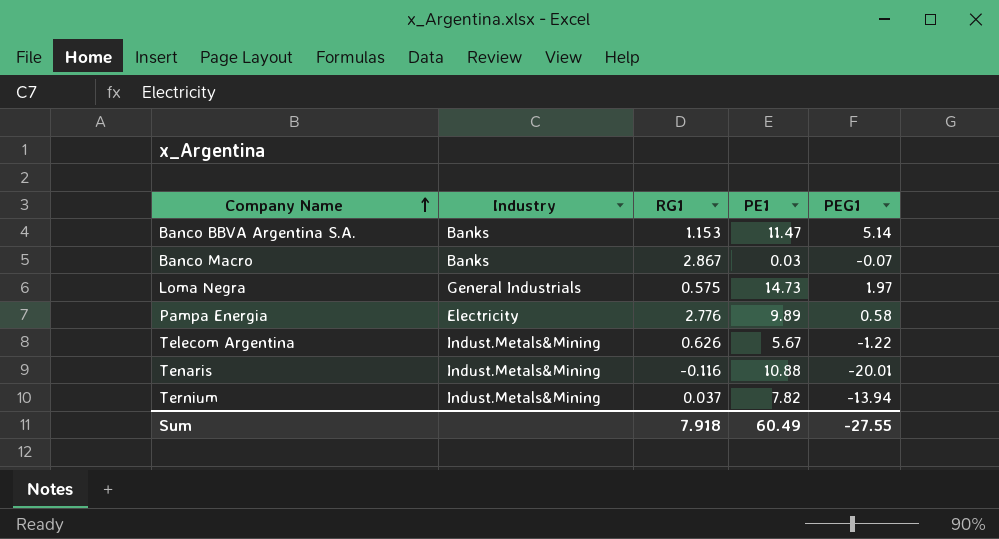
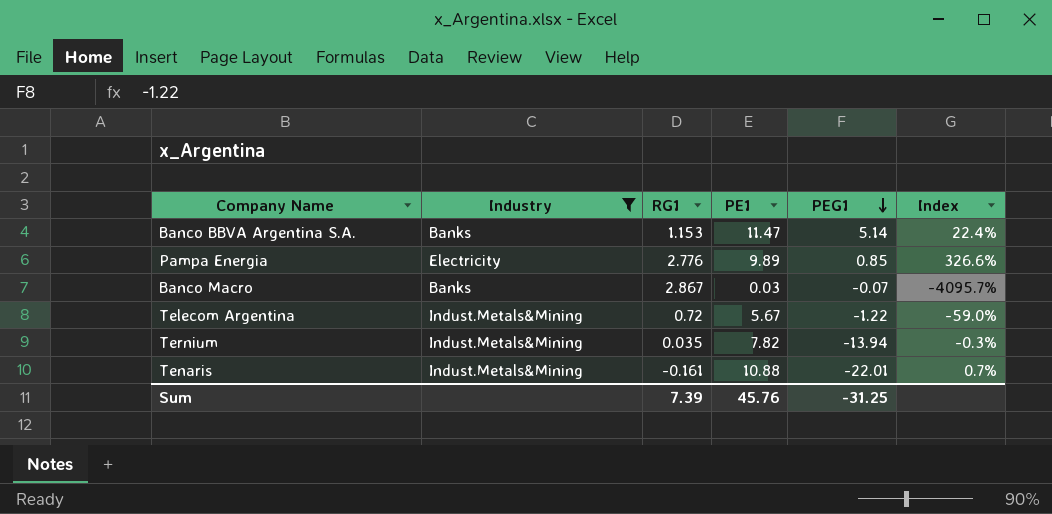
filter: none -> Industry != General Industrials
row order: Company Name ascending -> PEG1 descending
column Index | formula: none -> [RG1] / [PEG1]
Pampa Energia | PEG1: 0.58 -> 0.85
Telecom Argentina | RG1: 0.626 -> 0.72
Ternium | RG1: 0.037 -> 0.035
Tenaris | RG1: -0.116 -> -0.161
Tenaris | PEG1: -20.01 -> -22.01
Sum | RG1: 7.918 -> 7.39
Sum | PE1: 60.49 -> 45.76
Sum | PEG1: -27.55 -> -31.25

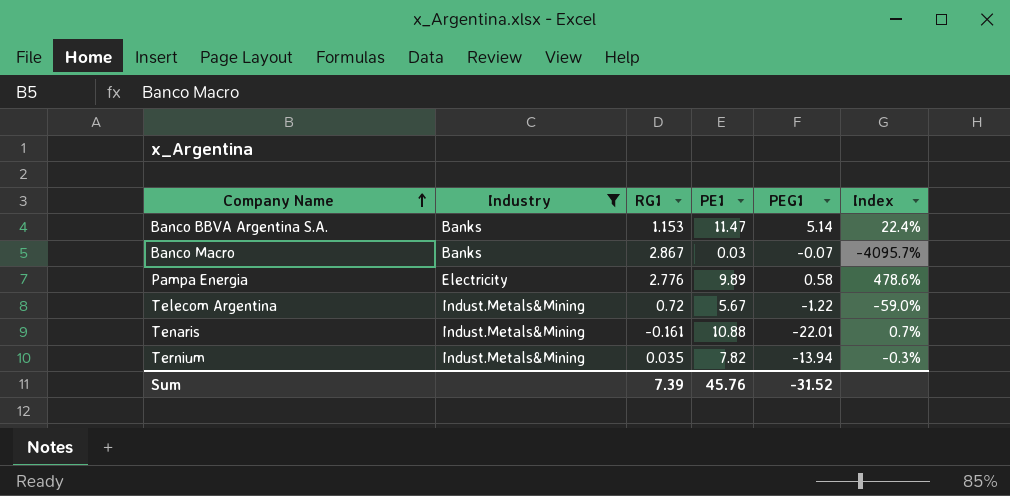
row order: PEG1 descending -> Company Name ascending
Pampa Energia | PEG1: 0.85 -> 0.58
Pampa Energia | Index: 326.6% -> 478.6%
Sum | PEG1: -31.25 -> -31.52

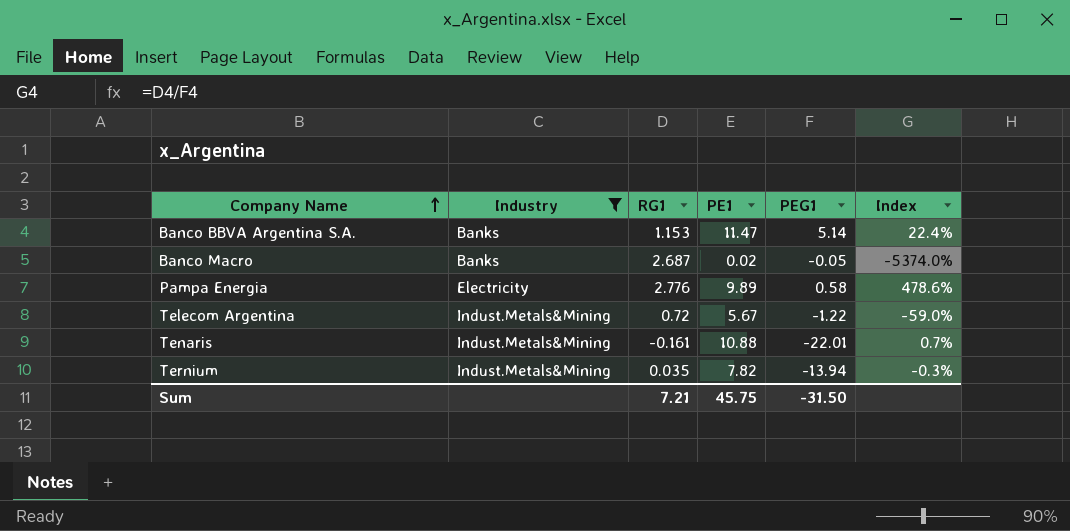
Banco Macro | RG1: 2.867 -> 2.687
Banco Macro | PE1: 0.03 -> 0.02
Banco Macro | PEG1: -0.07 -> -0.05
Banco Macro | Index: -4095.7% -> -5374.0%
Sum | RG1: 7.39 -> 7.21
Sum | PE1: 45.76 -> 45.75
Sum | PEG1: -31.52 -> -31.50

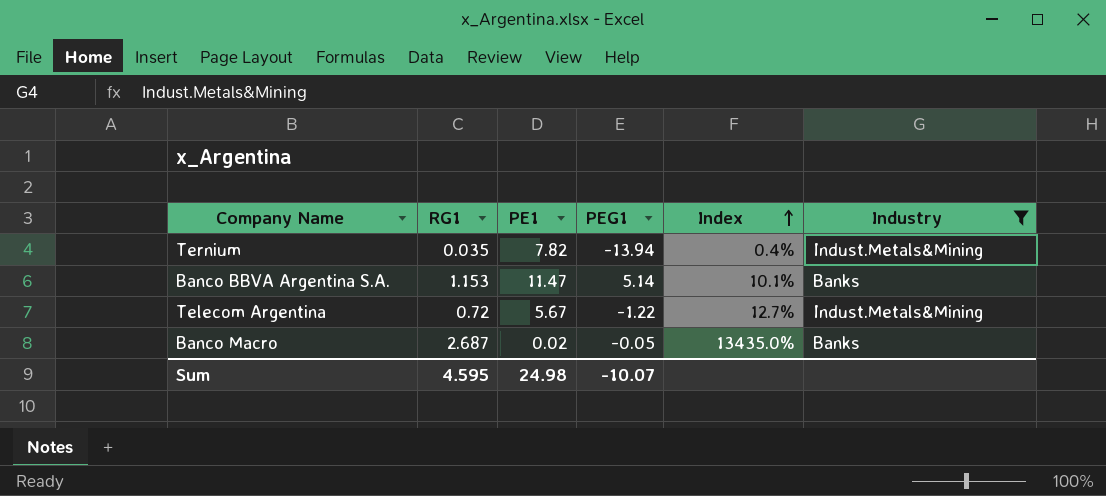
row order: Company Name ascending -> Index ascending
column Index | formula: [RG1] / [PEG1] -> [RG1] / [PE1]
column Industry | position: 2 -> 6
row Pampa Energia: Electricity | 2.776 | 9.89 | 0.58 | 478.6% -> none
row Tenaris: Indust.Metals&Mining | -0.161 | 10.88 | -22.01 | 0.7% -> none
Sum | RG1: 7.21 -> 4.595
Sum | PE1: 45.75 -> 24.98
Sum | PEG1: -31.50 -> -10.07

